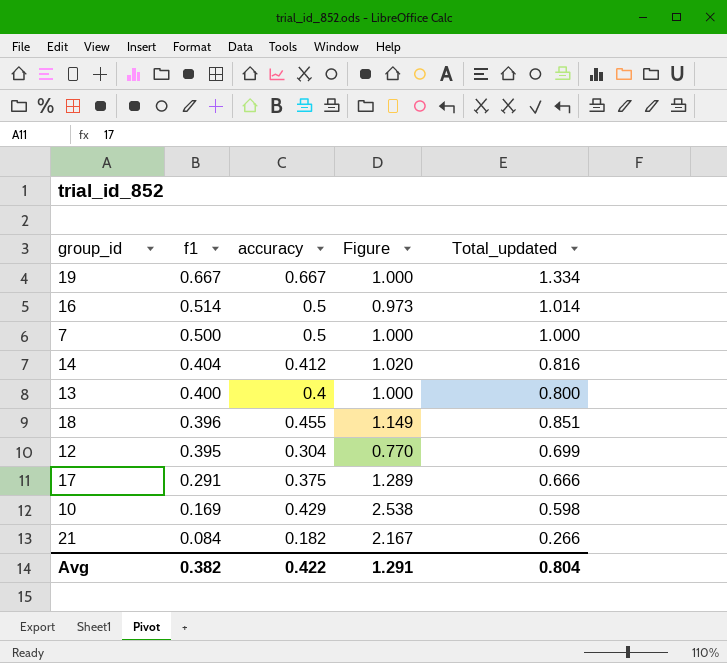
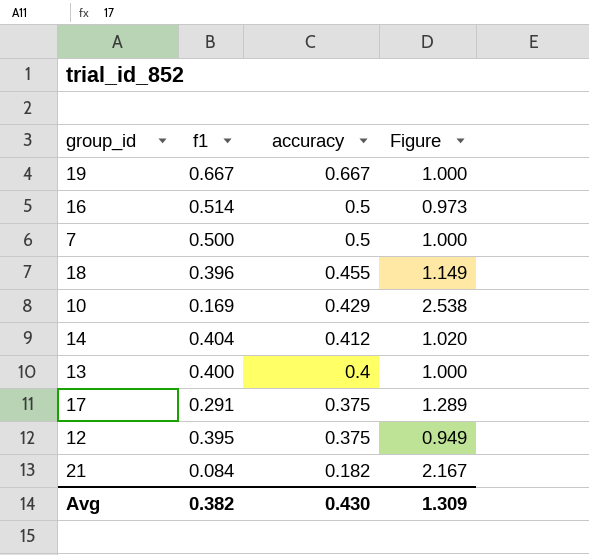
row order: f1 descending -> accuracy descending
column Total_updated | formula: [f1] + [accuracy] -> none
12 | accuracy: 0.304 -> 0.375
12 | Figure: 0.770 -> 0.949
Avg | accuracy: 0.422 -> 0.430
Avg | Figure: 1.291 -> 1.309

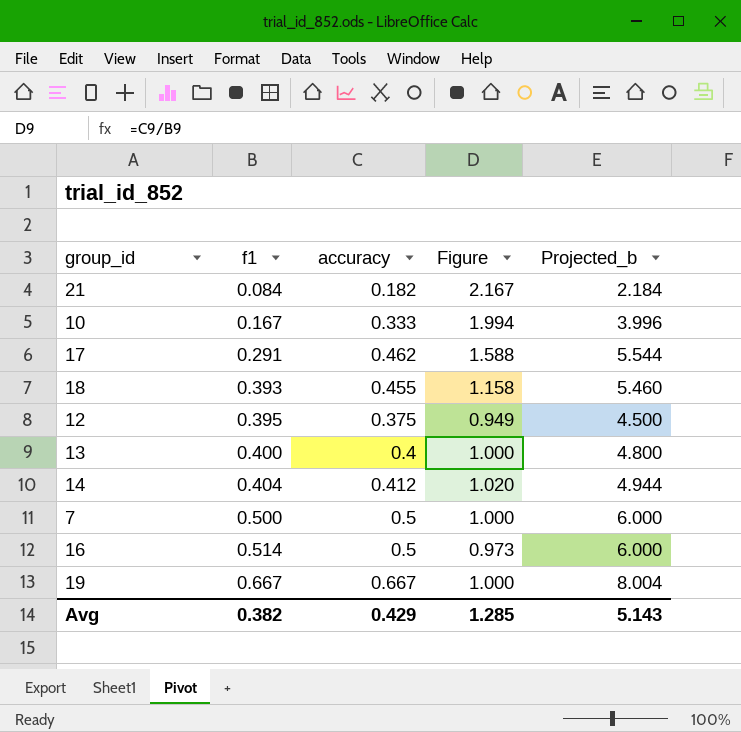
row order: accuracy descending -> f1 ascending
column Projected_b | formula: none -> [accuracy] * 12
10 | f1: 0.169 -> 0.167
10 | accuracy: 0.429 -> 0.333
10 | Figure: 2.538 -> 1.994
17 | accuracy: 0.375 -> 0.462
17 | Figure: 1.289 -> 1.588
18 | f1: 0.396 -> 0.393
18 | Figure: 1.149 -> 1.158
Avg | accuracy: 0.430 -> 0.429
Avg | Figure: 1.309 -> 1.285

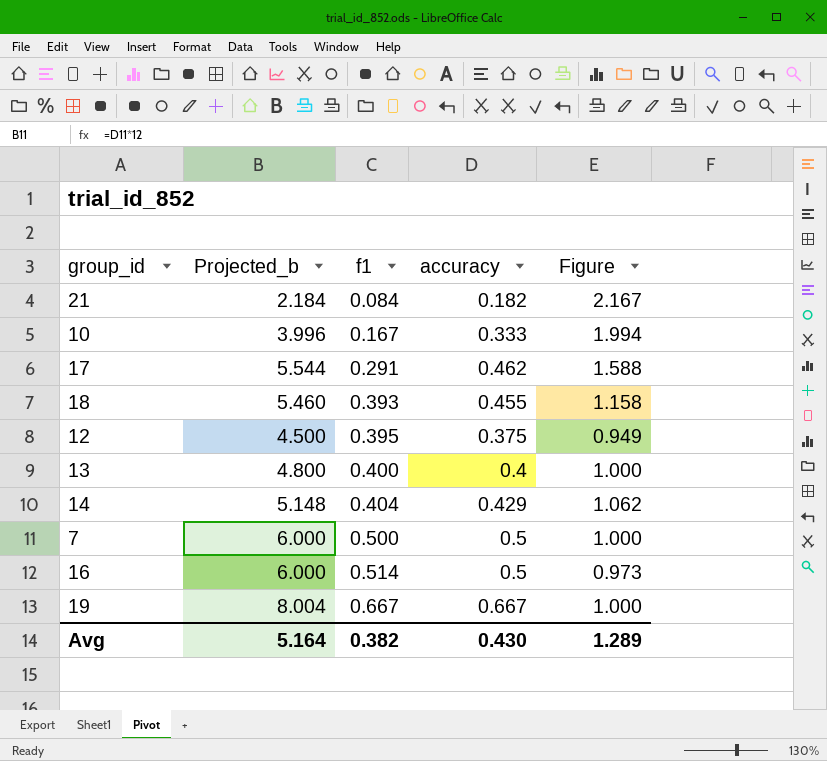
column Projected_b | position: 5 -> 2
14 | Projected_b: 4.944 -> 5.148
14 | accuracy: 0.412 -> 0.429
14 | Figure: 1.020 -> 1.062
Avg | Projected_b: 5.143 -> 5.164
Avg | accuracy: 0.429 -> 0.430
Avg | Figure: 1.285 -> 1.289

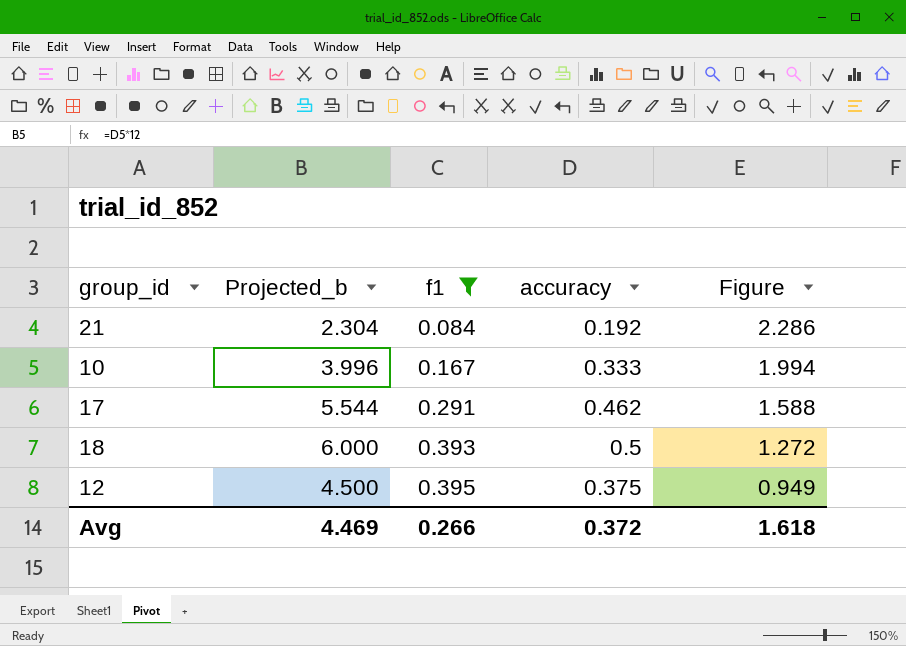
filter: none -> f1 <= 0.395
21 | Projected_b: 2.184 -> 2.304
21 | accuracy: 0.182 -> 0.192
21 | Figure: 2.167 -> 2.286
18 | Projected_b: 5.460 -> 6.000
18 | accuracy: 0.455 -> 0.5
18 | Figure: 1.158 -> 1.272
Avg | Projected_b: 5.164 -> 4.469
Avg | f1: 0.382 -> 0.266
Avg | accuracy: 0.430 -> 0.372
Avg | Figure: 1.289 -> 1.618

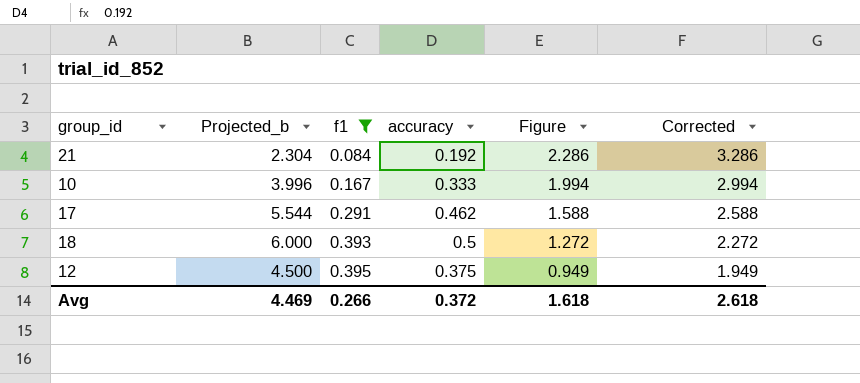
column Corrected | formula: none -> [Figure] + 1

